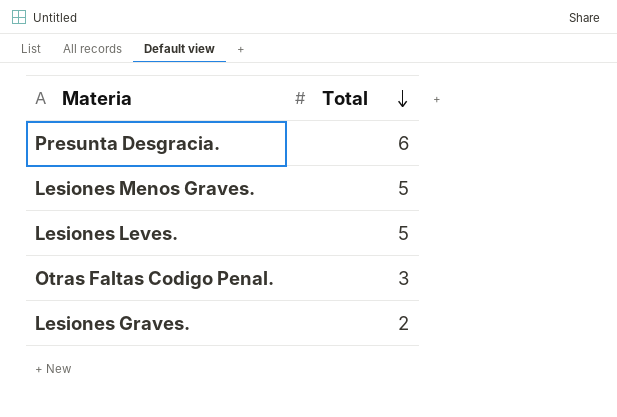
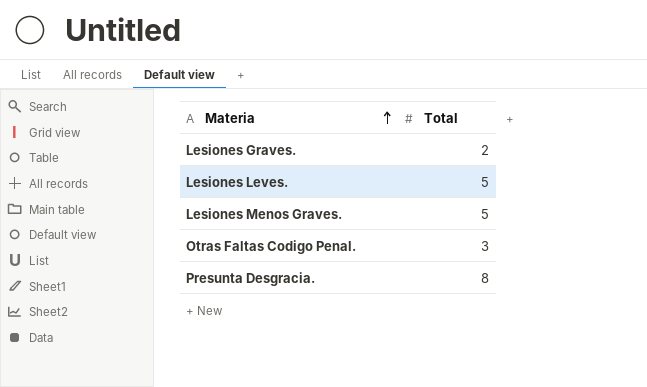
row order: Total descending -> Materia ascending
Presunta Desgracia. | Total: 6 -> 8

